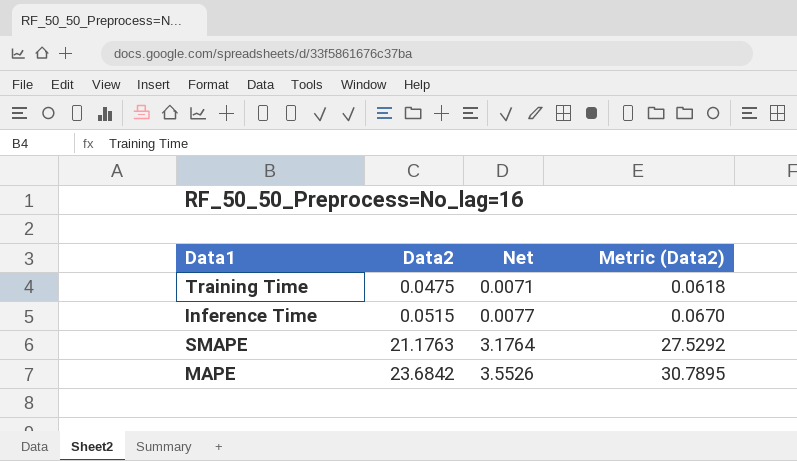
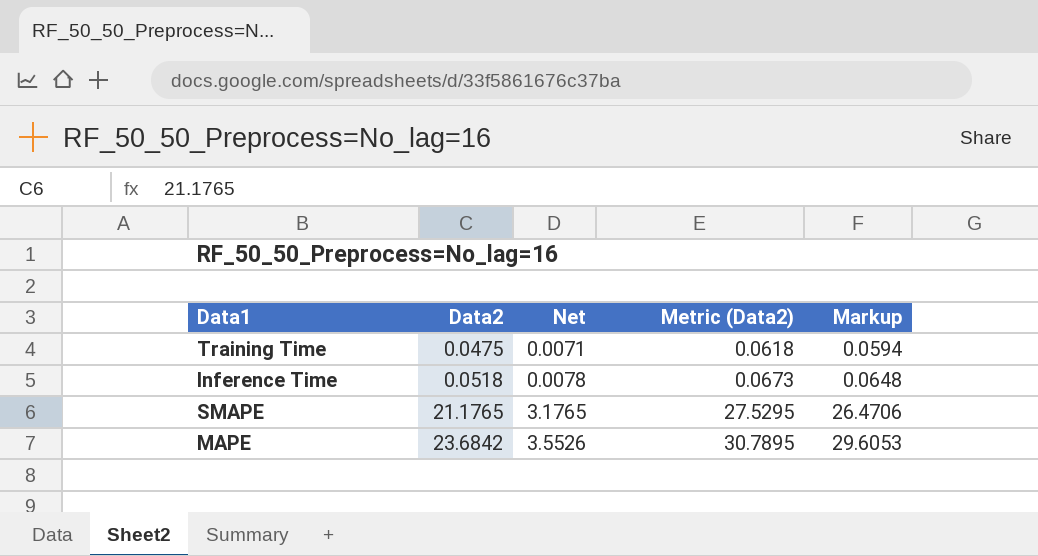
column Markup | formula: none -> [Data2] * 1.25
Inference Time | Data2: 0.0515 -> 0.0518
Inference Time | Net: 0.0077 -> 0.0078
Inference Time | Metric (Data2): 0.0670 -> 0.0673
SMAPE | Data2: 21.1763 -> 21.1765
SMAPE | Net: 3.1764 -> 3.1765
SMAPE | Metric (Data2): 27.5292 -> 27.5295

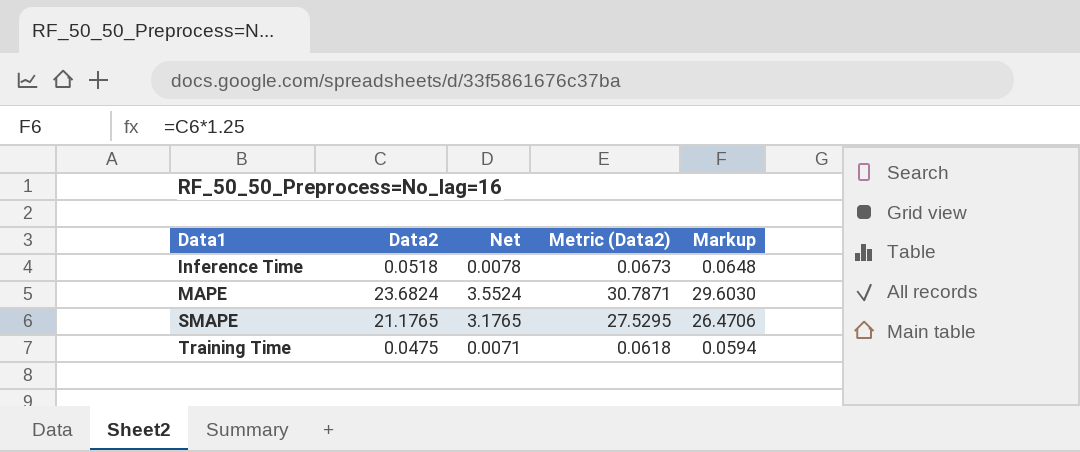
row order: Data2 ascending -> Data1 ascending
MAPE | Data2: 23.6842 -> 23.6824
MAPE | Net: 3.5526 -> 3.5524
MAPE | Metric (Data2): 30.7895 -> 30.7871
MAPE | Markup: 29.6053 -> 29.6030

